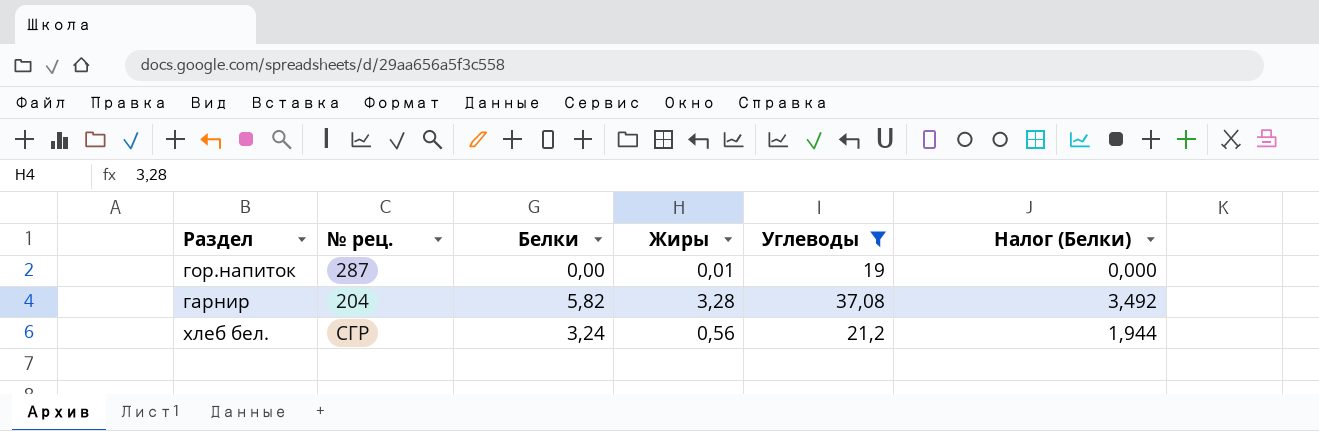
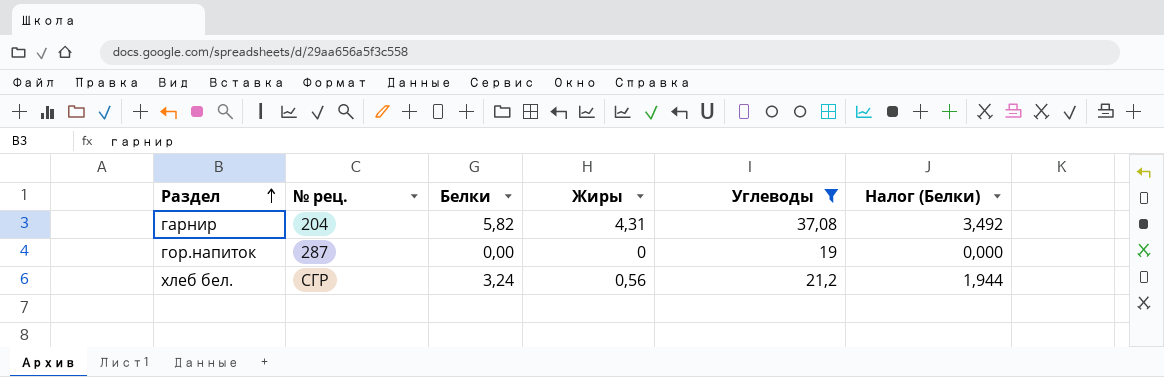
row order: none -> Раздел ascending
гарнир | Жиры: 3,28 -> 4,31
гор.напиток | Жиры: 0,01 -> 0

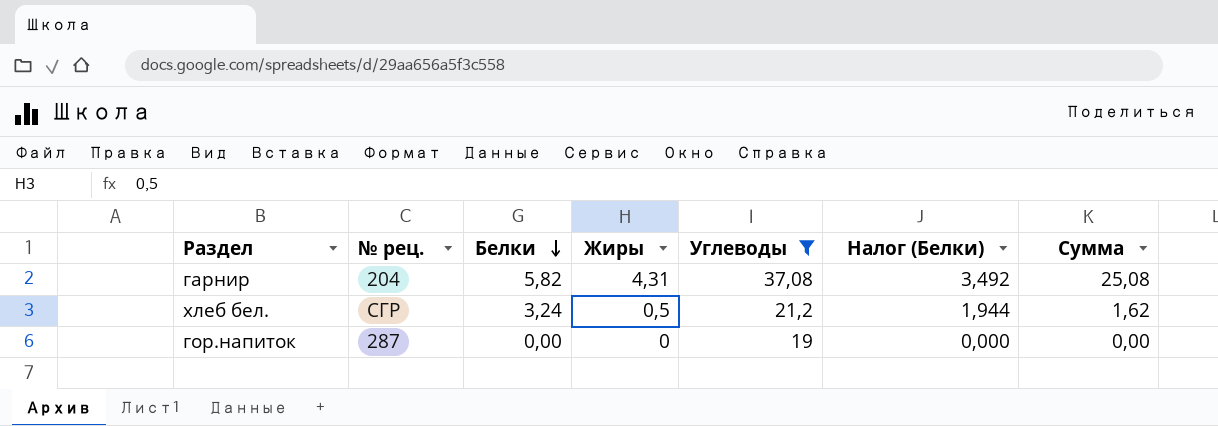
row order: Раздел ascending -> Белки descending
column Сумма | formula: none -> [Белки] * [Жиры]
хлеб бел. | Жиры: 0,56 -> 0,5

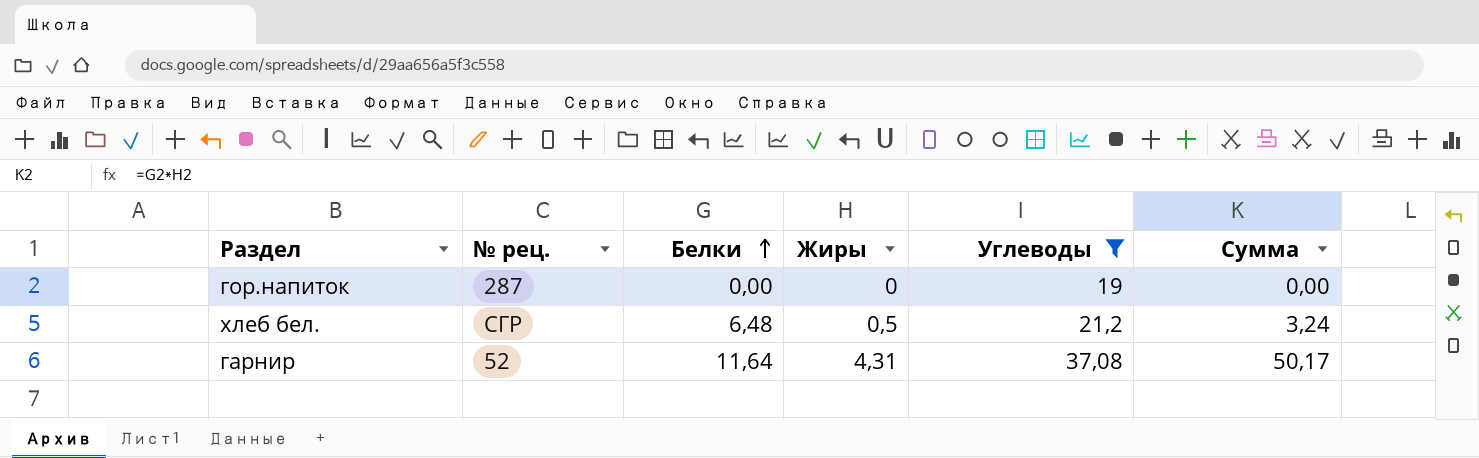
row order: Белки descending -> Белки ascending
column Налог (Белки) | formula: [Белки] * 0,6 -> none
хлеб бел. | Белки: 3,24 -> 6,48
хлеб бел. | Сумма: 1,62 -> 3,24
гарнир | № рец.: 204 -> 52
гарнир | Белки: 5,82 -> 11,64
гарнир | Сумма: 25,08 -> 50,17

